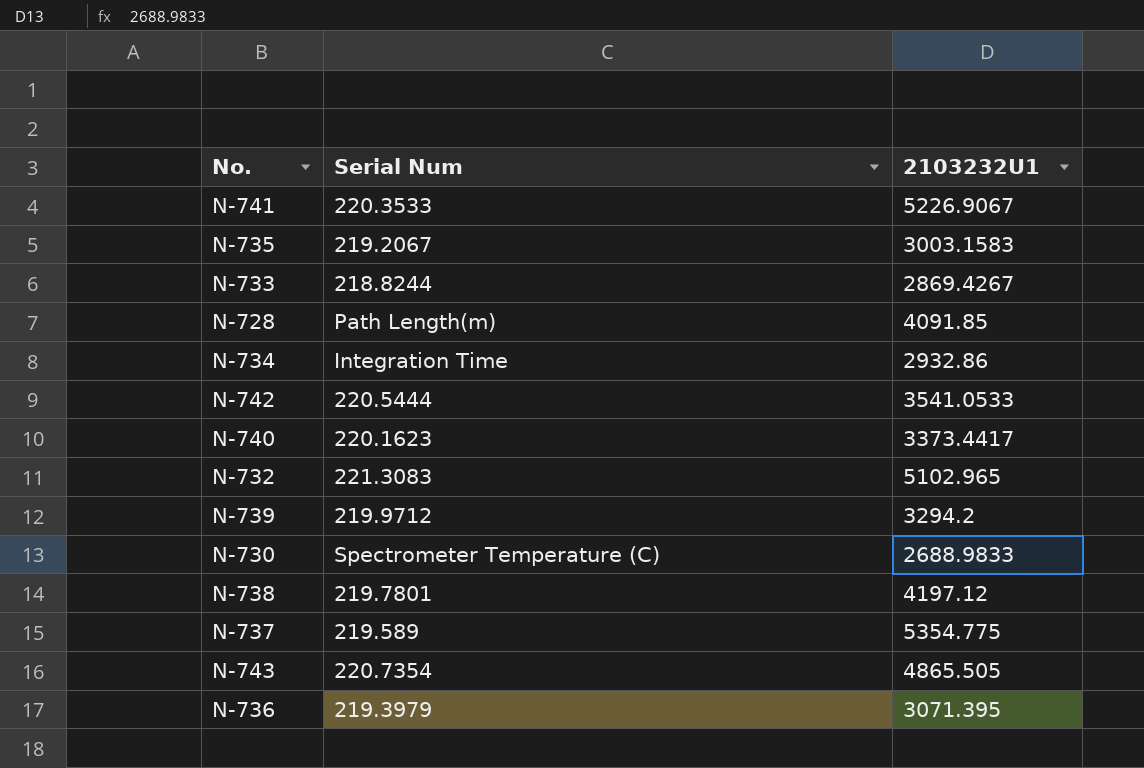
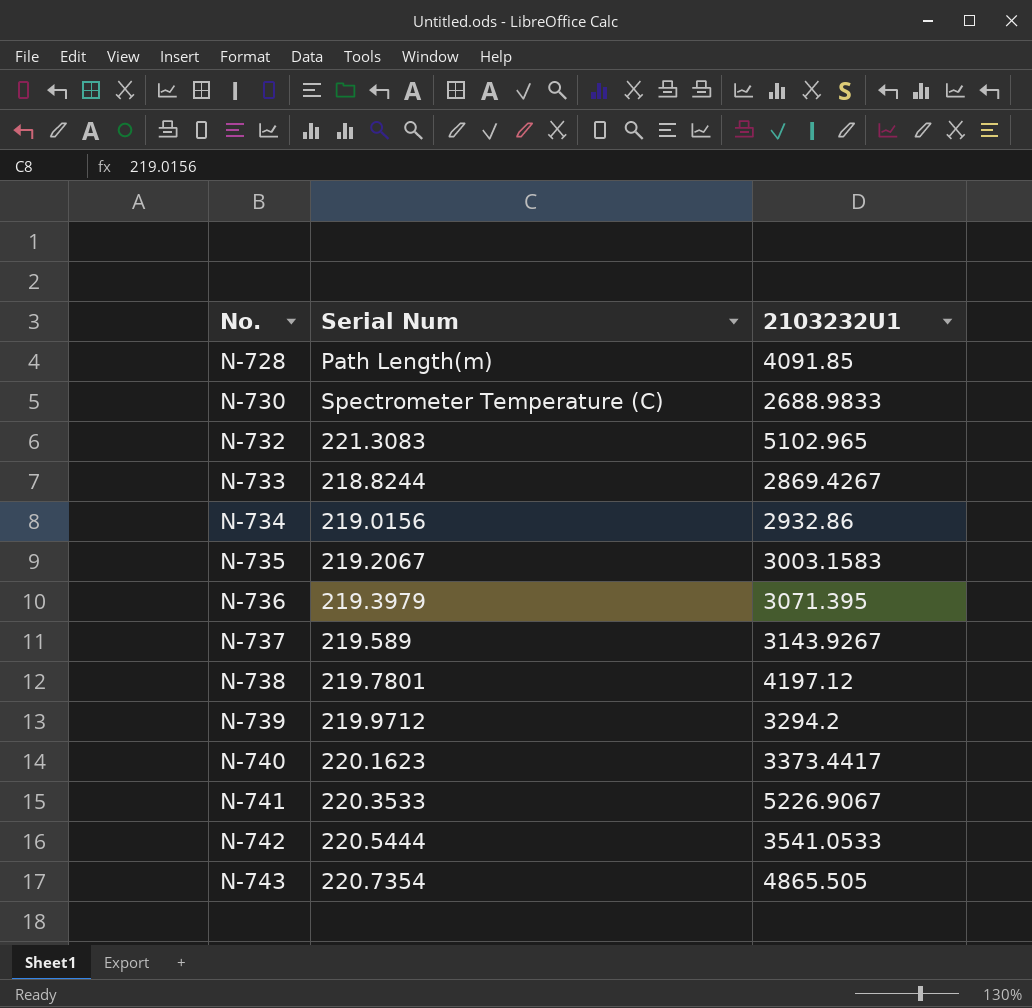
row order: none -> No. ascending
N-734 | Serial Num: Integration Time -> 219.0156
N-737 | 2103232U1: 5354.775 -> 3143.9267

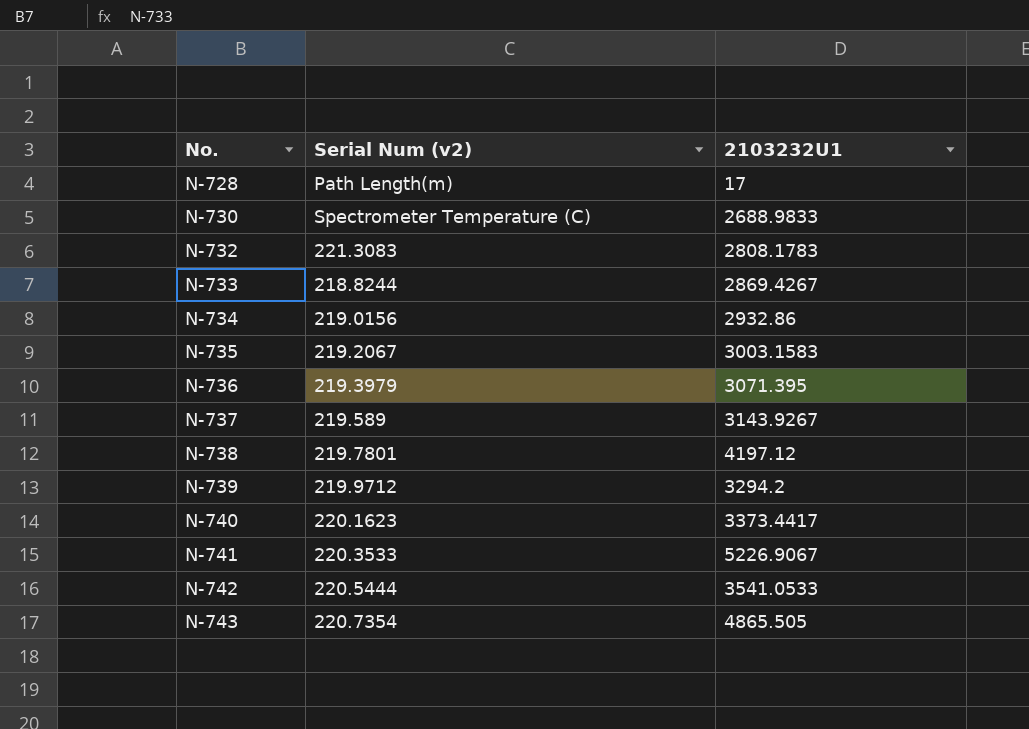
column name: Serial Num -> Serial Num (v2)
N-728 | 2103232U1: 4091.85 -> 17
N-732 | 2103232U1: 5102.965 -> 2808.1783

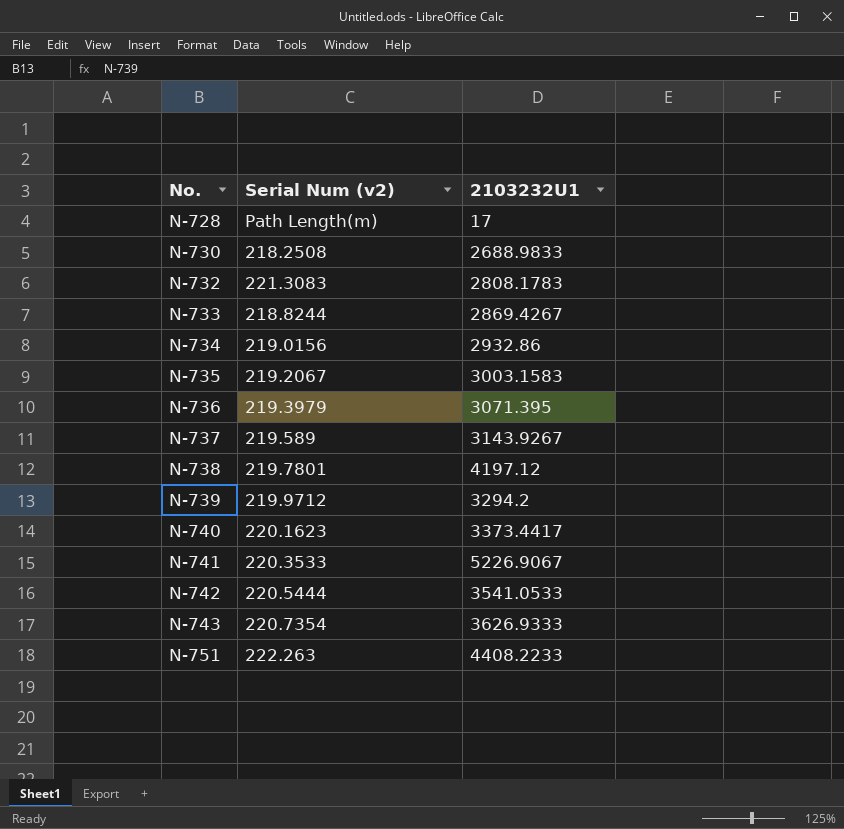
N-730 | Serial Num (v2): Spectrometer Temperature (C) -> 218.2508
N-743 | 2103232U1: 4865.505 -> 3626.9333
row N-751: none -> 222.263 | 4408.2233

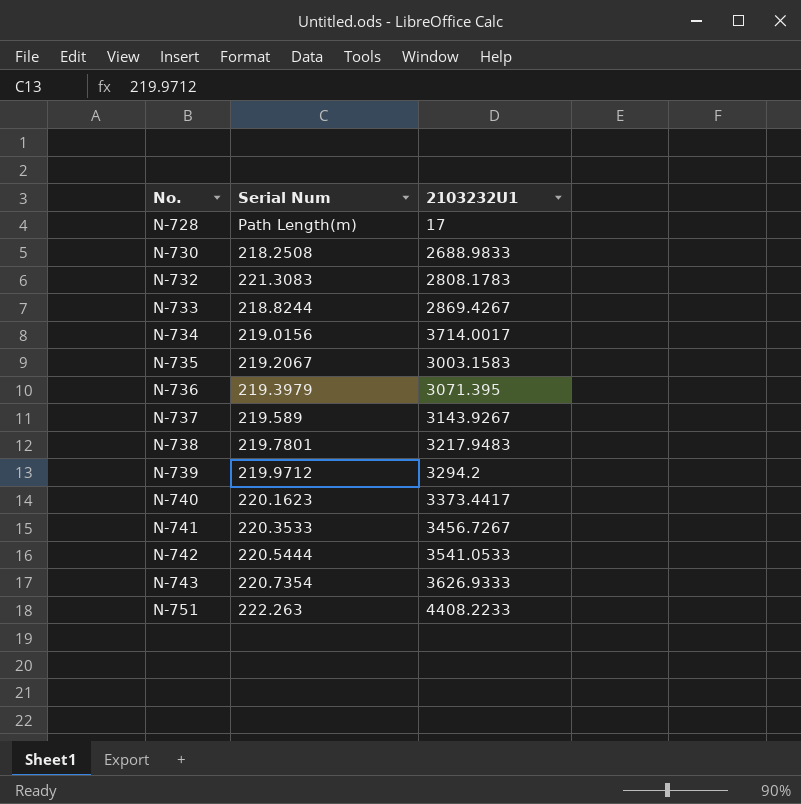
column name: Serial Num (v2) -> Serial Num
N-734 | 2103232U1: 2932.86 -> 3714.0017
N-738 | 2103232U1: 4197.12 -> 3217.9483
N-741 | 2103232U1: 5226.9067 -> 3456.7267

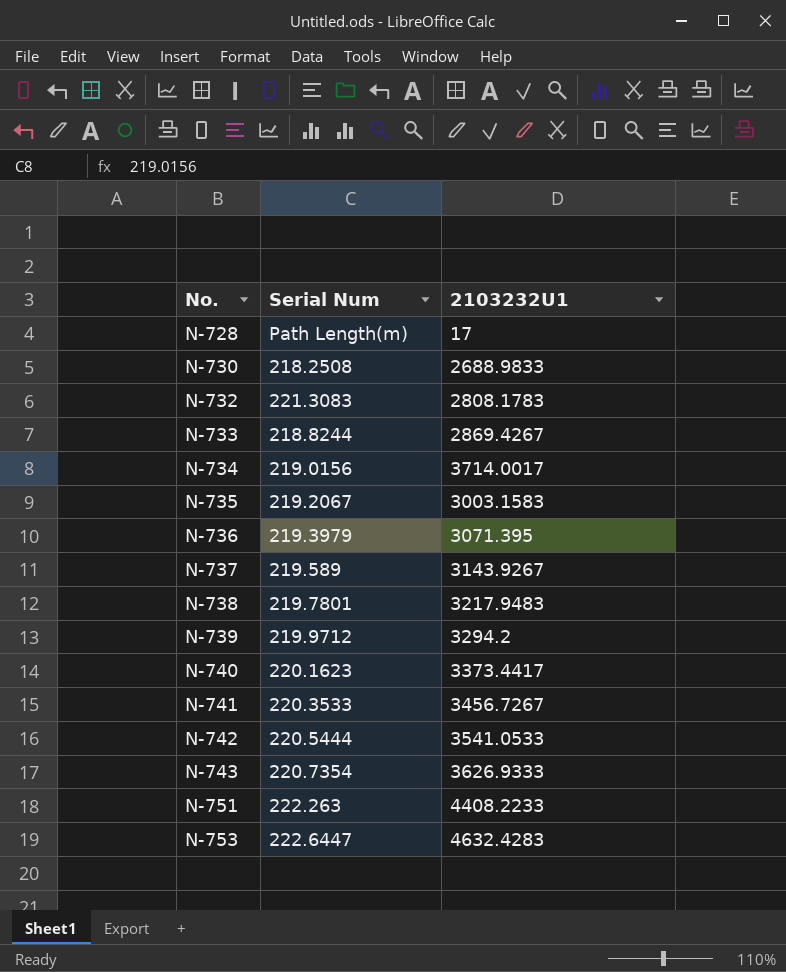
row N-753: none -> 222.6447 | 4632.4283

